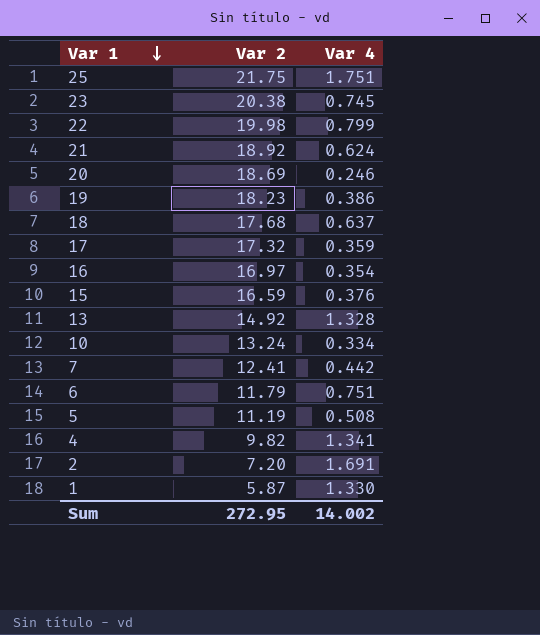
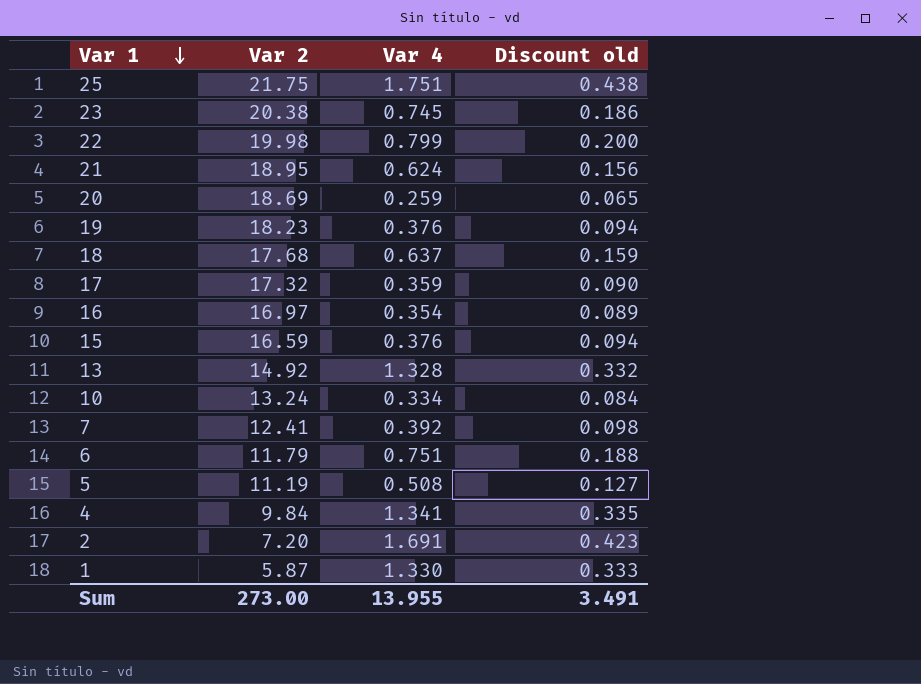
column Discount old | formula: none -> [Var 4] * 0.25
21 | Var 2: 18.92 -> 18.95
20 | Var 4: 0.246 -> 0.259
19 | Var 4: 0.386 -> 0.376
7 | Var 4: 0.442 -> 0.392
4 | Var 2: 9.82 -> 9.84
Sum | Var 2: 272.95 -> 273.00
Sum | Var 4: 14.002 -> 13.955

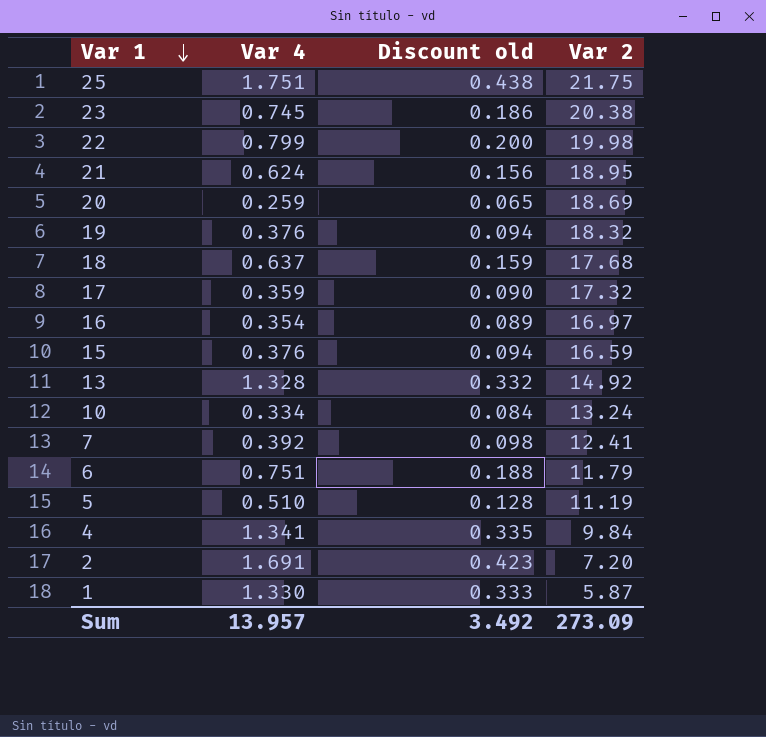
column Var 2 | position: 2 -> 4
19 | Var 2: 18.23 -> 18.32
5 | Var 4: 0.508 -> 0.510
5 | Discount old: 0.127 -> 0.128
Sum | Var 4: 13.955 -> 13.957
Sum | Discount old: 3.491 -> 3.492
Sum | Var 2: 273.00 -> 273.09

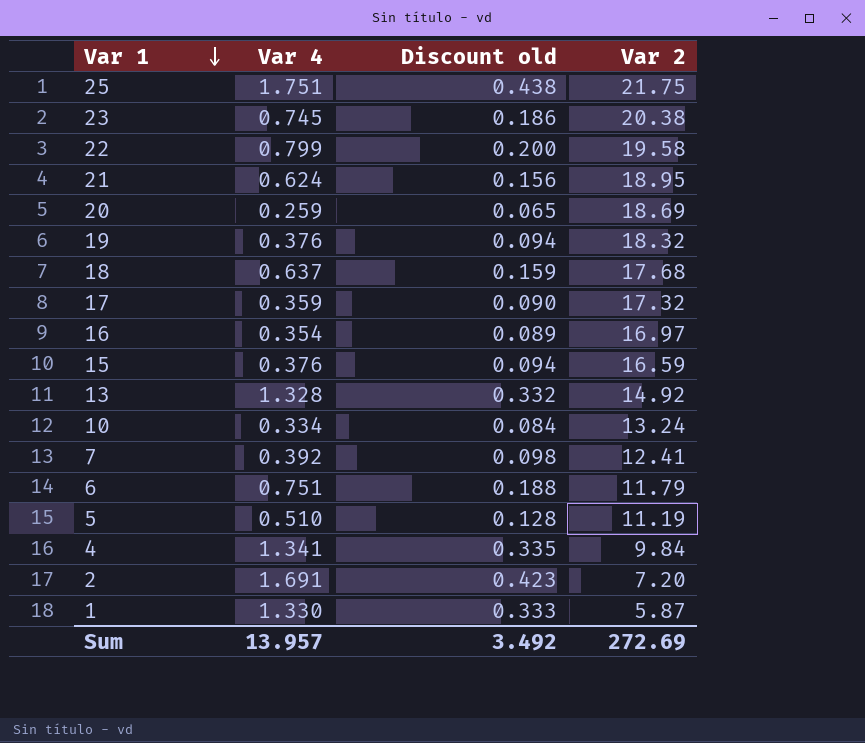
22 | Var 2: 19.98 -> 19.58
Sum | Var 2: 273.09 -> 272.69

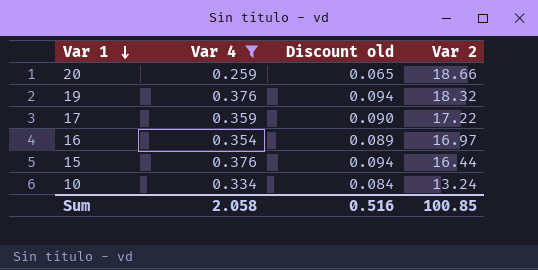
filter: none -> Var 4 <= 0.376
20 | Var 2: 18.69 -> 18.66
17 | Var 2: 17.32 -> 17.22
15 | Var 2: 16.59 -> 16.44
Sum | Var 4: 13.957 -> 2.058
Sum | Discount old: 3.492 -> 0.516
Sum | Var 2: 272.69 -> 100.85

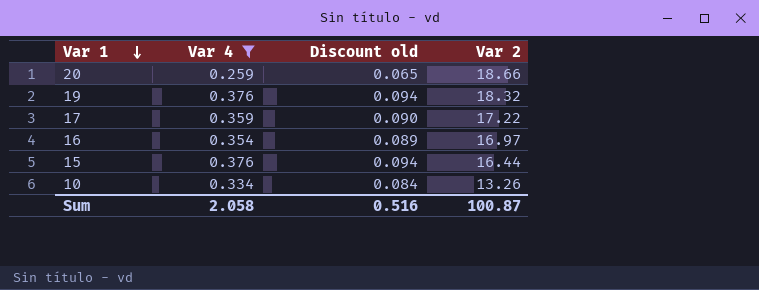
10 | Var 2: 13.24 -> 13.26
Sum | Var 2: 100.85 -> 100.87

